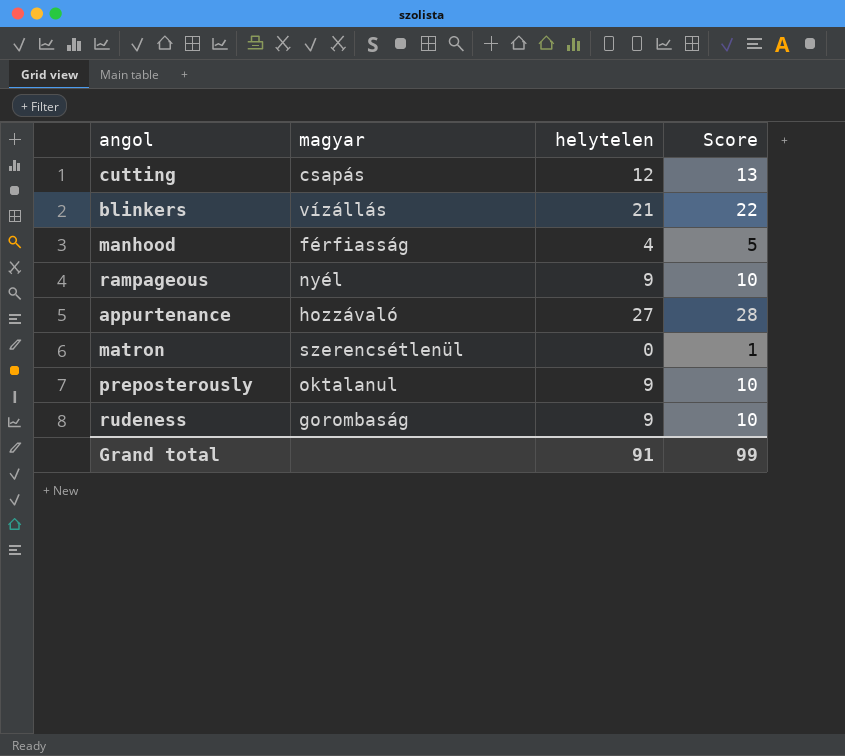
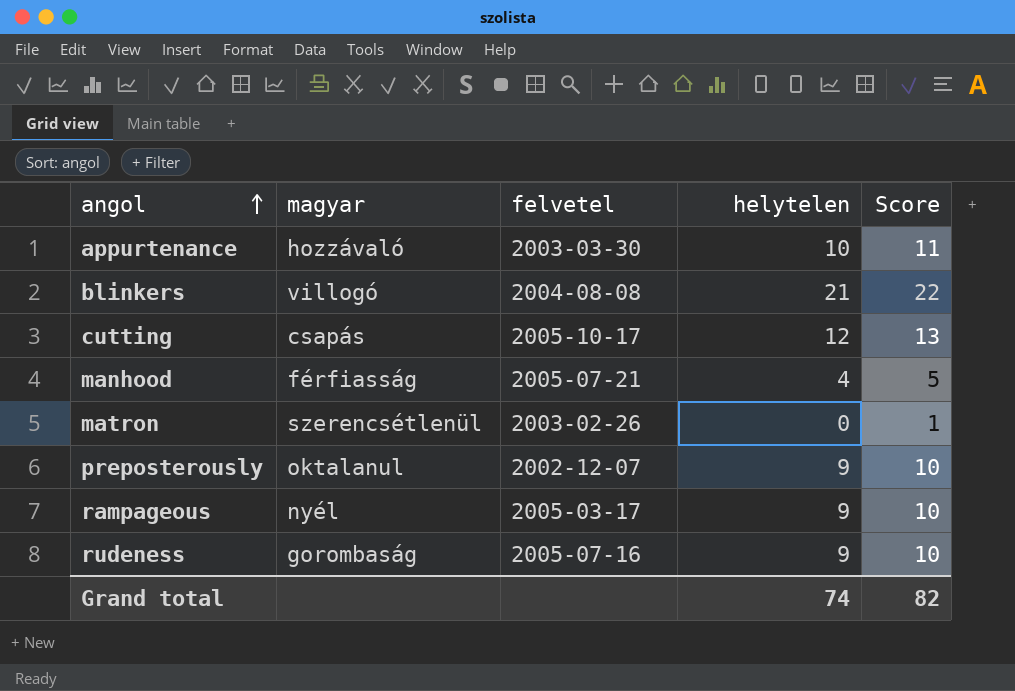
row order: none -> angol ascending
column felvetel | position: none -> 3
appurtenance | helytelen: 27 -> 10
appurtenance | Score: 28 -> 11
blinkers | magyar: vízállás -> villogó
Grand total | helytelen: 91 -> 74
Grand total | Score: 99 -> 82

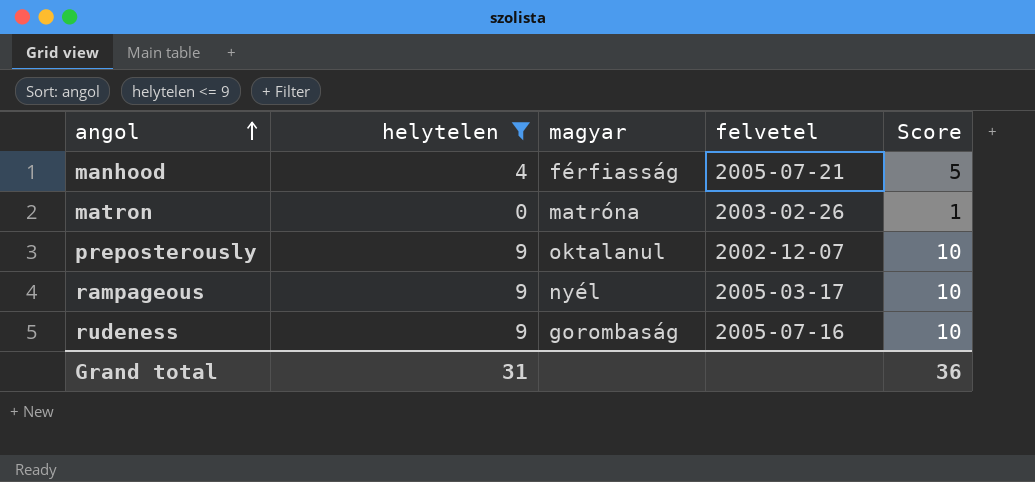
filter: none -> helytelen <= 9
column helytelen | position: 4 -> 2
matron | magyar: szerencsétlenül -> matróna
Grand total | helytelen: 74 -> 31
Grand total | Score: 82 -> 36

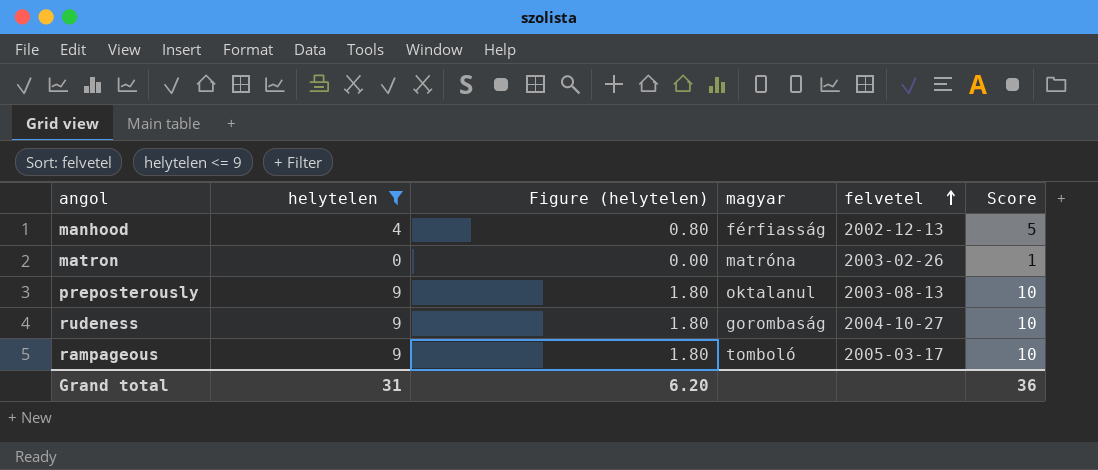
row order: angol ascending -> felvetel ascending
column Figure (helytelen) | formula: none -> [helytelen] * 0.2
manhood | felvetel: 2005-07-21 -> 2002-12-13
preposterously | felvetel: 2002-12-07 -> 2003-08-13
rudeness | felvetel: 2005-07-16 -> 2004-10-27
rampageous | magyar: nyél -> tomboló

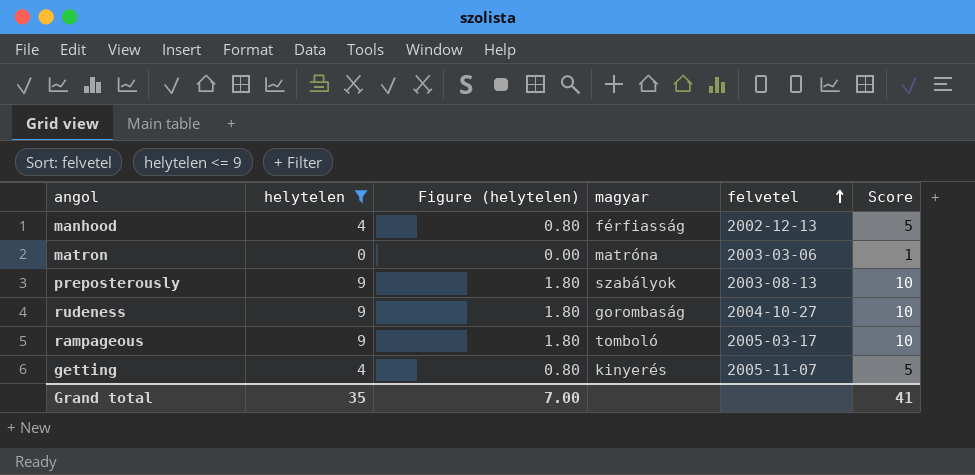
matron | felvetel: 2003-02-26 -> 2003-03-06
preposterously | magyar: oktalanul -> szabályok
row getting: none -> 4 | 0.80 | kinyerés | 2005-11-07 | 5
Grand total | helytelen: 31 -> 35
Grand total | Figure (helytelen): 6.20 -> 7.00
Grand total | Score: 36 -> 41

